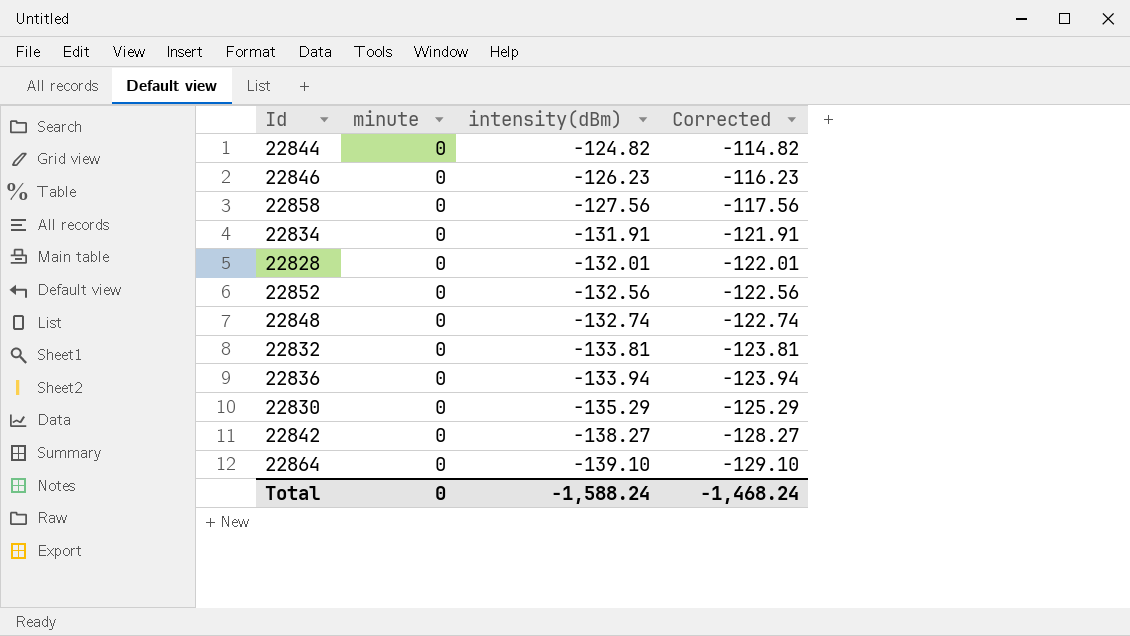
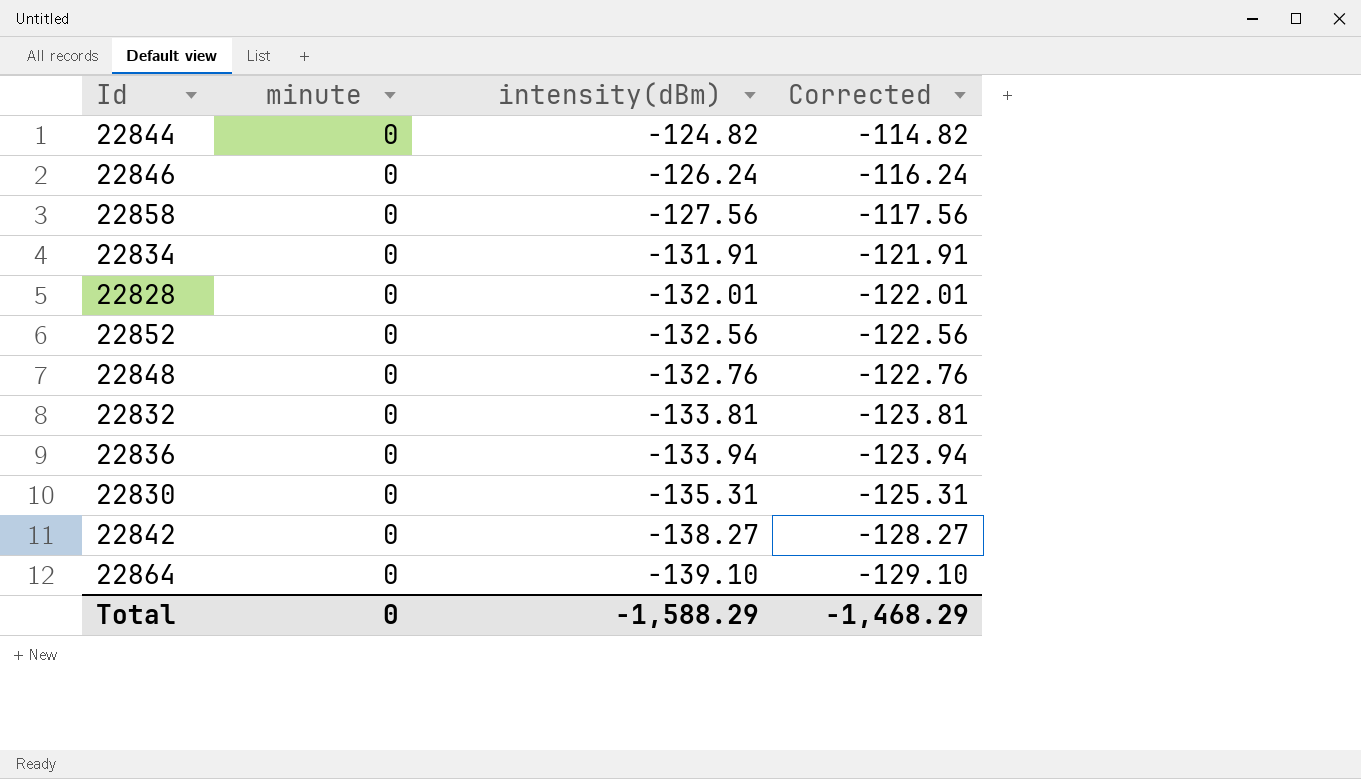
22846 | intensity(dBm): -126.23 -> -126.24
22846 | Corrected: -116.23 -> -116.24
22848 | intensity(dBm): -132.74 -> -132.76
22848 | Corrected: -122.74 -> -122.76
22830 | intensity(dBm): -135.29 -> -135.31
22830 | Corrected: -125.29 -> -125.31
Total | intensity(dBm): -1,588.24 -> -1,588.29
Total | Corrected: -1,468.24 -> -1,468.29

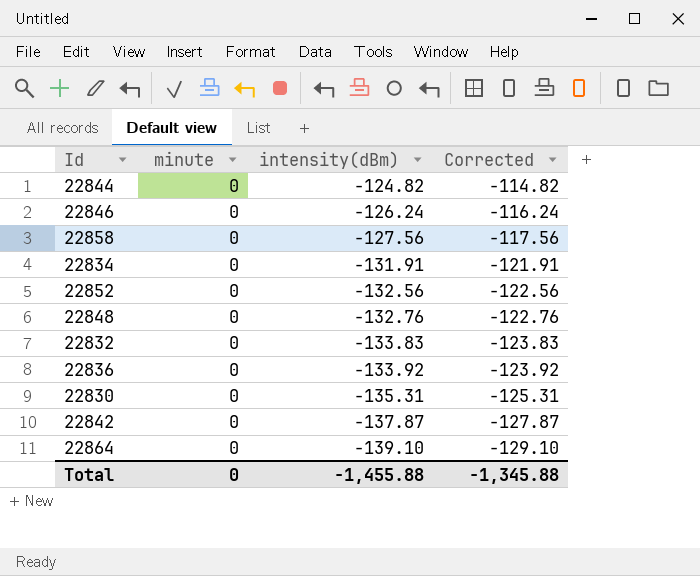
row 22828: 0 | -132.01 | -122.01 -> none
22832 | intensity(dBm): -133.81 -> -133.83
22832 | Corrected: -123.81 -> -123.83
22836 | intensity(dBm): -133.94 -> -133.92
22836 | Corrected: -123.94 -> -123.92
22842 | intensity(dBm): -138.27 -> -137.87
22842 | Corrected: -128.27 -> -127.87
Total | intensity(dBm): -1,588.29 -> -1,455.88
Total | Corrected: -1,468.29 -> -1,345.88

